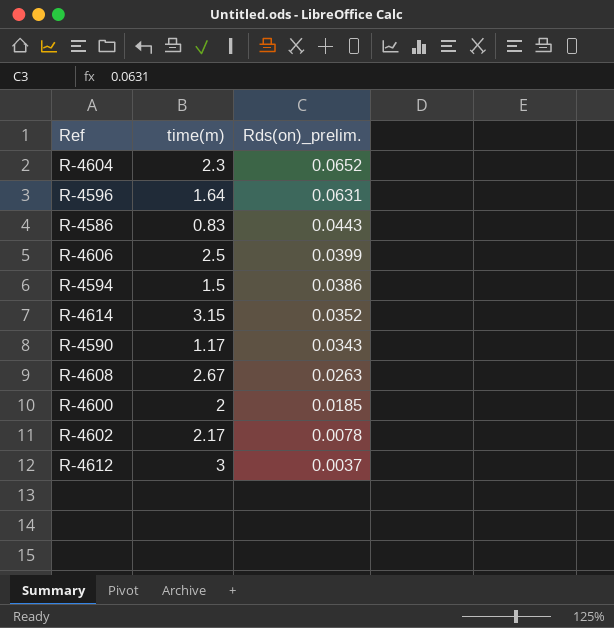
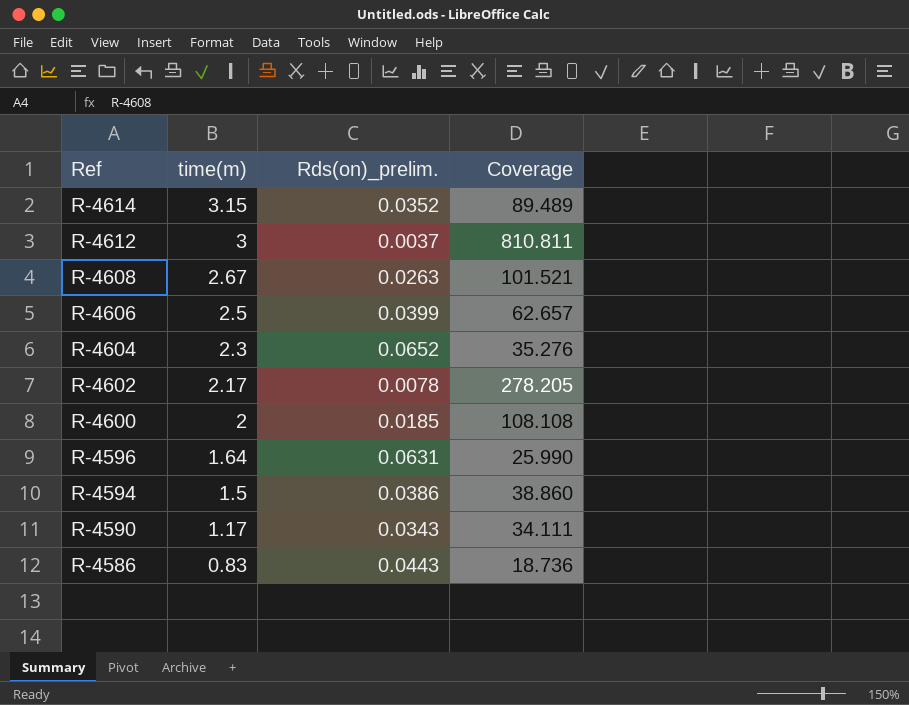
row order: Rds(on)_prelim. descending -> Ref descending
column Coverage | formula: none -> [time(m)] / [Rds(on)_prelim.]

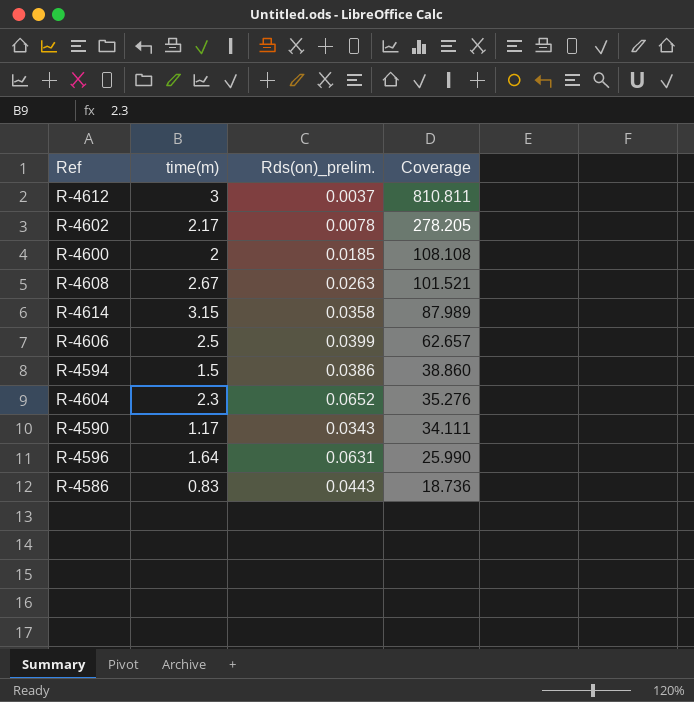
row order: Ref descending -> Coverage descending
R-4614 | Rds(on)_prelim.: 0.0352 -> 0.0358
R-4614 | Coverage: 89.489 -> 87.989

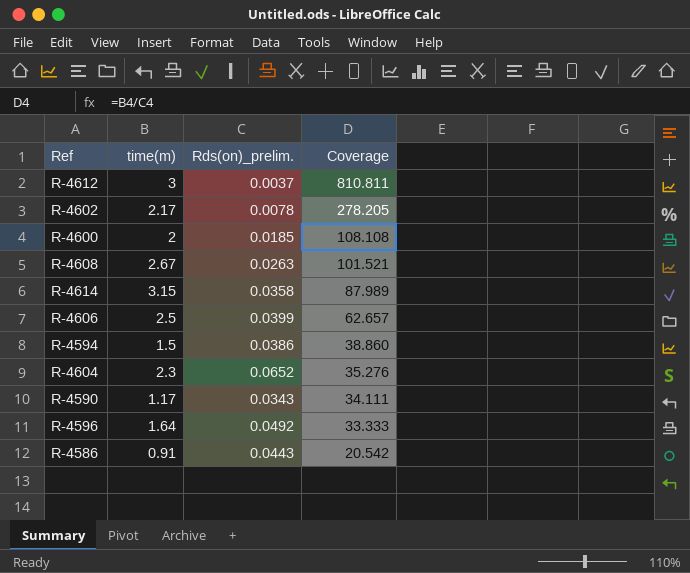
R-4596 | Rds(on)_prelim.: 0.0631 -> 0.0492
R-4596 | Coverage: 25.990 -> 33.333
R-4586 | time(m): 0.83 -> 0.91
R-4586 | Coverage: 18.736 -> 20.542

